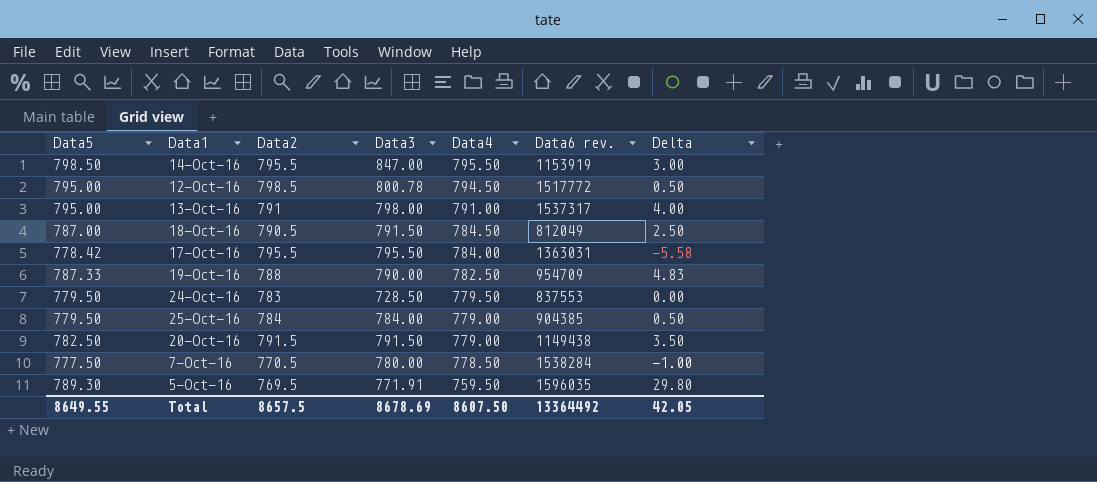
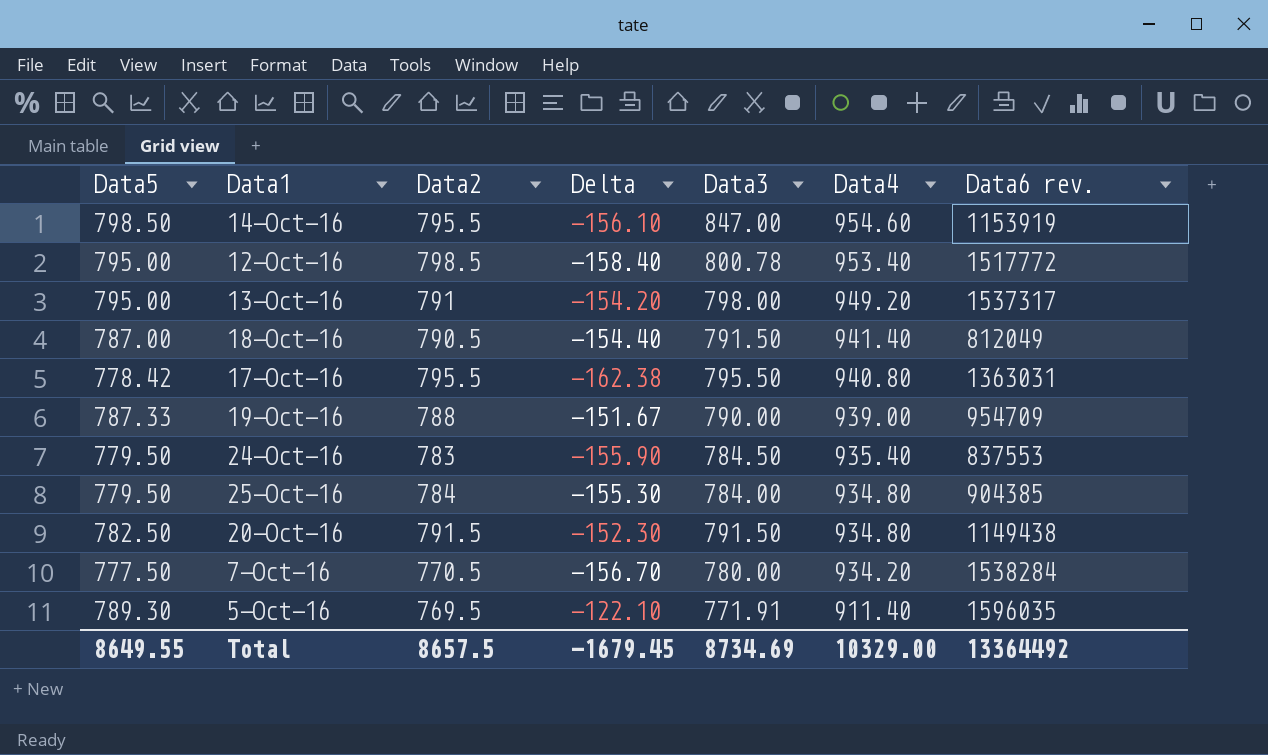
column Delta | position: 7 -> 4
14-Oct-16 | Delta: 3.00 -> -156.10
14-Oct-16 | Data4: 795.50 -> 954.60
12-Oct-16 | Delta: 0.50 -> -158.40
12-Oct-16 | Data4: 794.50 -> 953.40
13-Oct-16 | Delta: 4.00 -> -154.20
13-Oct-16 | Data4: 791.00 -> 949.20
18-Oct-16 | Delta: 2.50 -> -154.40
18-Oct-16 | Data4: 784.50 -> 941.40
17-Oct-16 | Delta: -5.58 -> -162.38
17-Oct-16 | Data4: 784.00 -> 940.80
19-Oct-16 | Delta: 4.83 -> -151.67
19-Oct-16 | Data4: 782.50 -> 939.00
24-Oct-16 | Delta: 0.00 -> -155.90
24-Oct-16 | Data3: 728.50 -> 784.50
24-Oct-16 | Data4: 779.50 -> 935.40
25-Oct-16 | Delta: 0.50 -> -155.30
25-Oct-16 | Data4: 779.00 -> 934.80
20-Oct-16 | Delta: 3.50 -> -152.30
20-Oct-16 | Data4: 779.00 -> 934.80
7-Oct-16 | Delta: -1.00 -> -156.70
7-Oct-16 | Data4: 778.50 -> 934.20
5-Oct-16 | Delta: 29.80 -> -122.10
5-Oct-16 | Data4: 759.50 -> 911.40
Total | Delta: 42.05 -> -1679.45
Total | Data3: 8678.69 -> 8734.69
Total | Data4: 8607.50 -> 10329.00

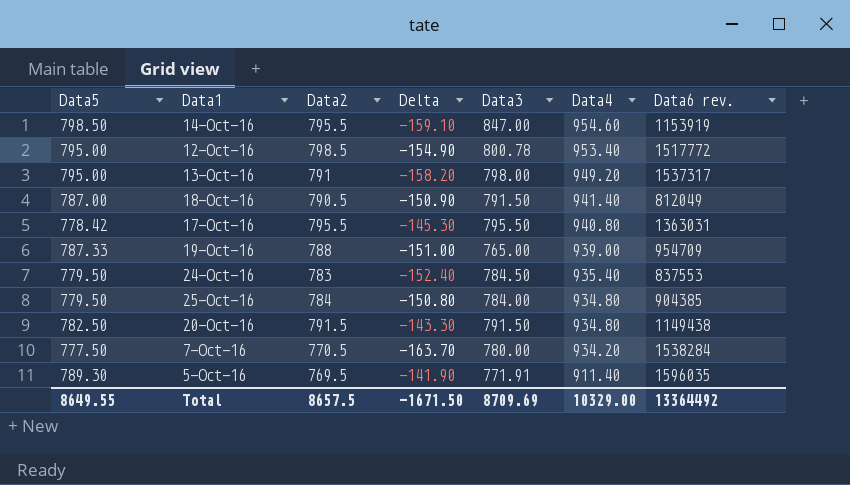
column Delta | formula: [Data5] - [Data4] -> [Data2] - [Data4]
19-Oct-16 | Data3: 790.00 -> 765.00
Total | Delta: -1679.45 -> -1671.50
Total | Data3: 8734.69 -> 8709.69

